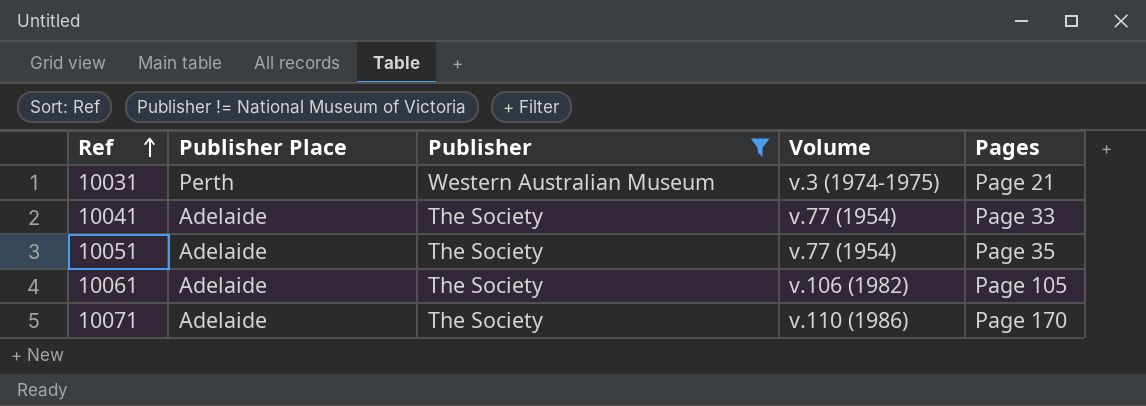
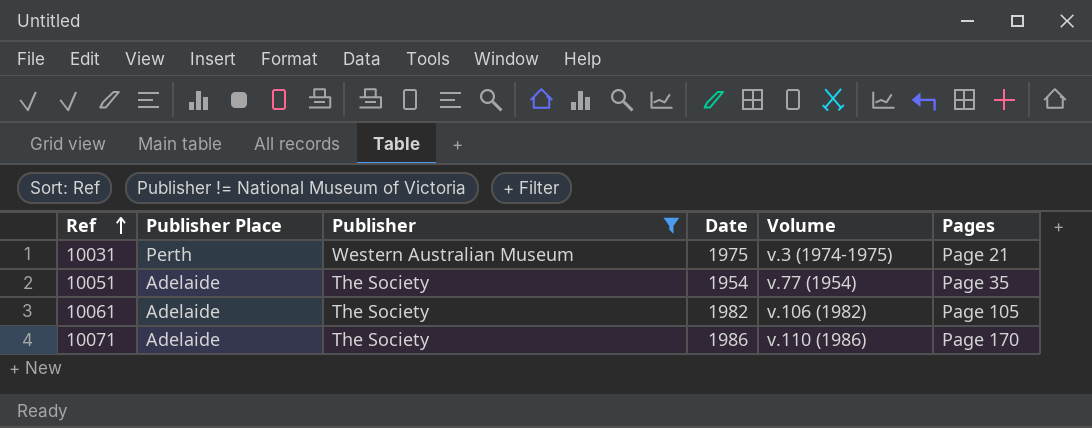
column Date | position: none -> 4
row 10041: Adelaide | The Society | v.77 (1954) | Page 33 -> none

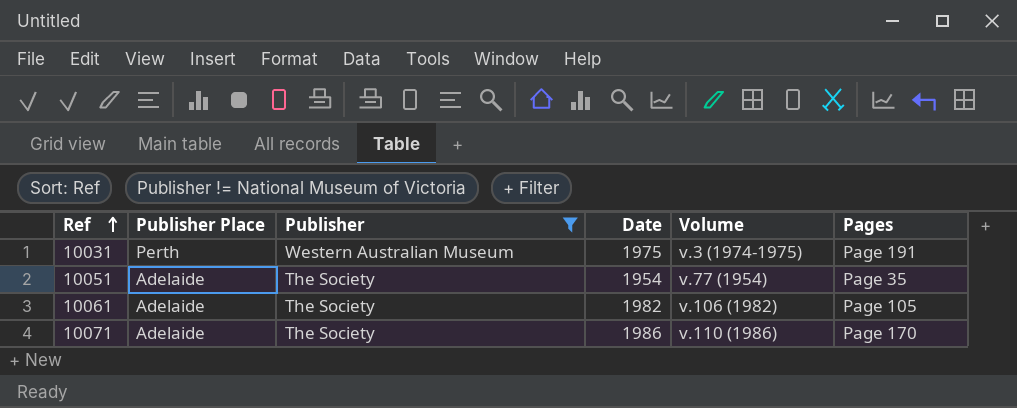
10031 | Pages: Page 21 -> Page 191

